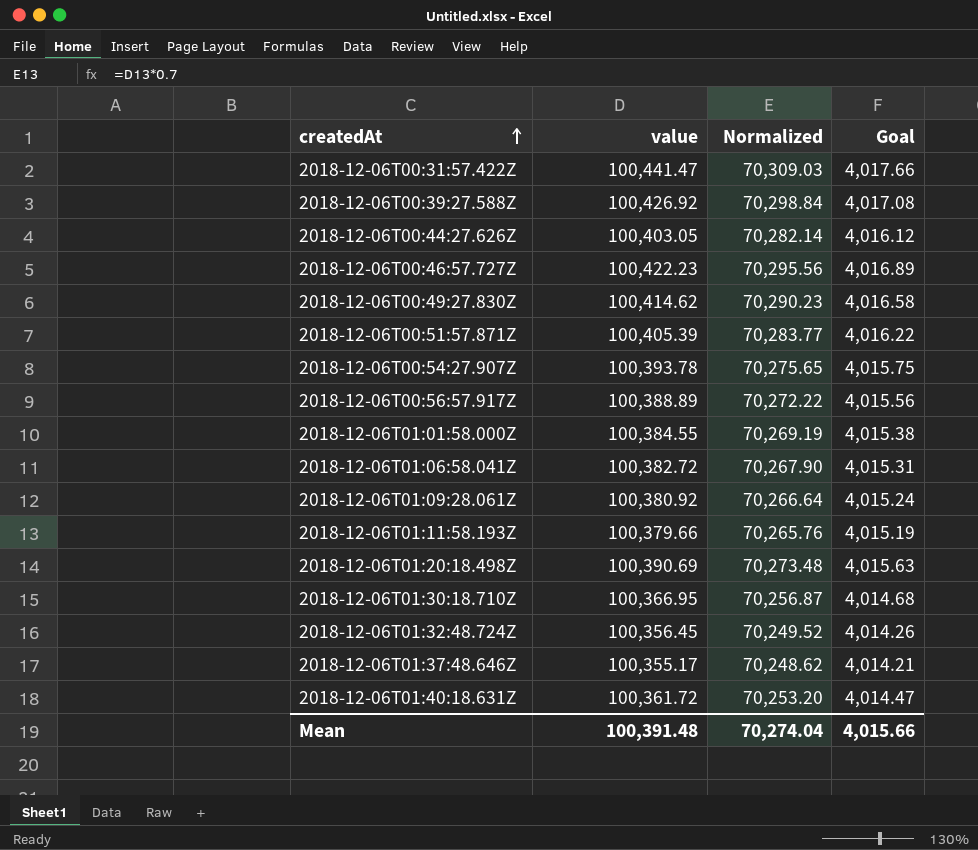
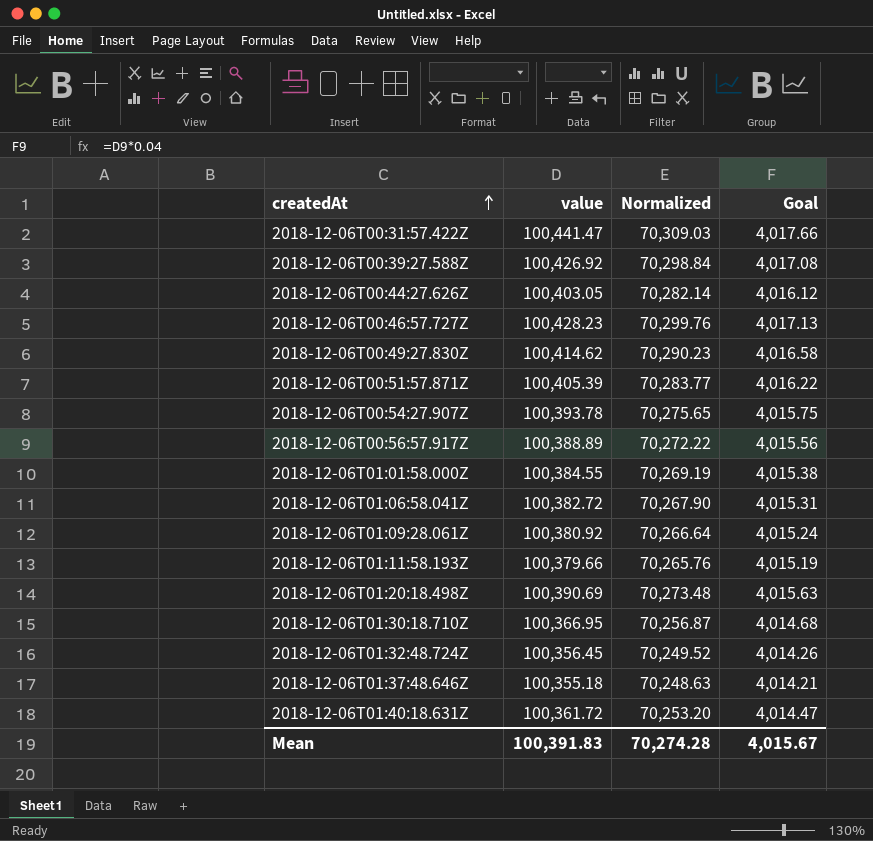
2018-12-06T00:46:57.727Z | value: 100,422.23 -> 100,428.23
2018-12-06T00:46:57.727Z | Normalized: 70,295.56 -> 70,299.76
2018-12-06T00:46:57.727Z | Goal: 4,016.89 -> 4,017.13
2018-12-06T01:37:48.646Z | value: 100,355.17 -> 100,355.18
2018-12-06T01:37:48.646Z | Normalized: 70,248.62 -> 70,248.63
Mean | value: 100,391.48 -> 100,391.83
Mean | Normalized: 70,274.04 -> 70,274.28
Mean | Goal: 4,015.66 -> 4,015.67

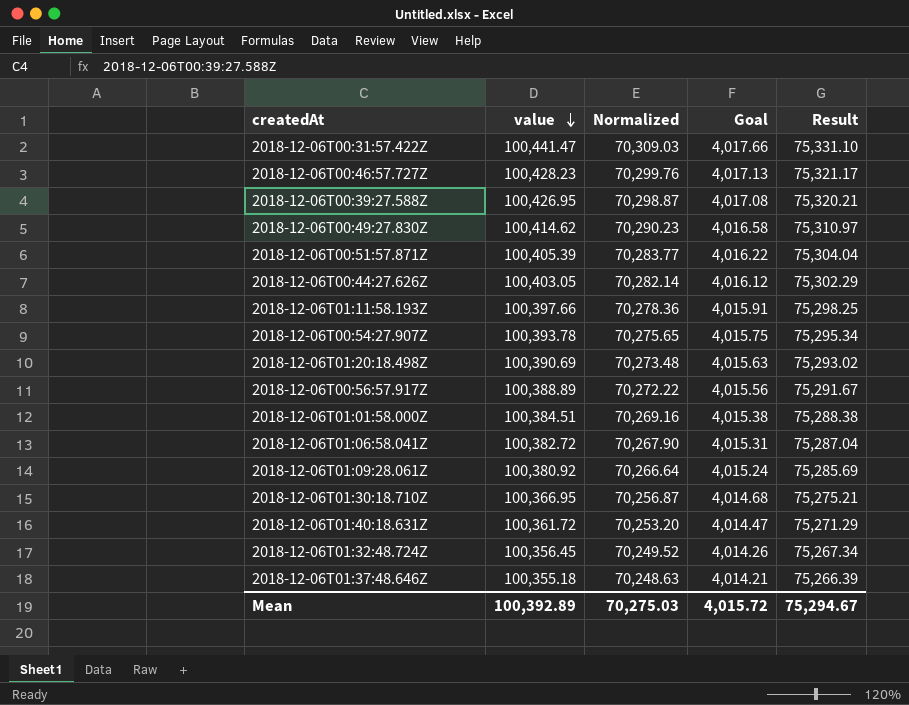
row order: createdAt ascending -> value descending
column Result | formula: none -> [value] * 0.75
2018-12-06T00:39:27.588Z | value: 100,426.92 -> 100,426.95
2018-12-06T00:39:27.588Z | Normalized: 70,298.84 -> 70,298.87
2018-12-06T01:11:58.193Z | value: 100,379.66 -> 100,397.66
2018-12-06T01:11:58.193Z | Normalized: 70,265.76 -> 70,278.36
2018-12-06T01:11:58.193Z | Goal: 4,015.19 -> 4,015.91
2018-12-06T01:01:58.000Z | value: 100,384.55 -> 100,384.51
2018-12-06T01:01:58.000Z | Normalized: 70,269.19 -> 70,269.16
Mean | value: 100,391.83 -> 100,392.89
Mean | Normalized: 70,274.28 -> 70,275.03
Mean | Goal: 4,015.67 -> 4,015.72

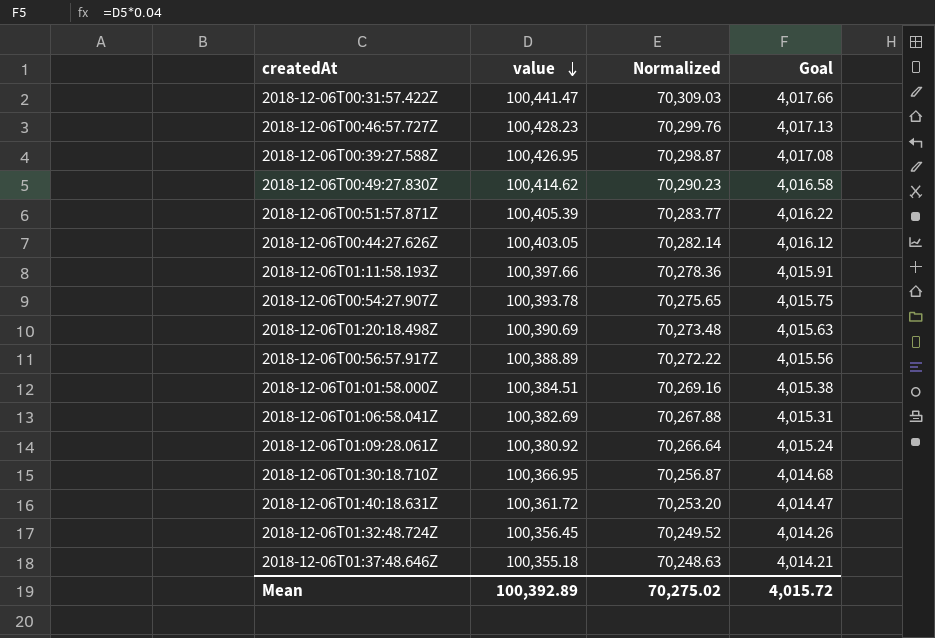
column Result | formula: [value] * 0.75 -> none
2018-12-06T01:06:58.041Z | value: 100,382.72 -> 100,382.69
2018-12-06T01:06:58.041Z | Normalized: 70,267.90 -> 70,267.88
Mean | Normalized: 70,275.03 -> 70,275.02

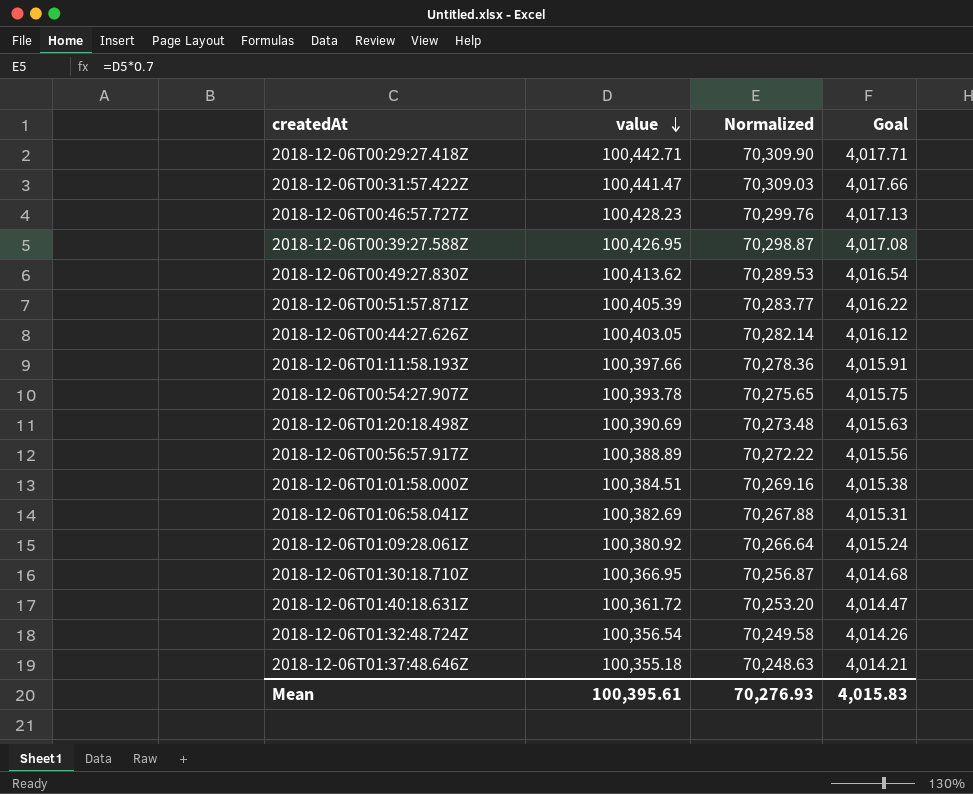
row 2018-12-06T00:29:27.418Z: none -> 100,442.71 | 70,309.90 | 4,017.71
2018-12-06T00:49:27.830Z | value: 100,414.62 -> 100,413.62
2018-12-06T00:49:27.830Z | Normalized: 70,290.23 -> 70,289.53
2018-12-06T00:49:27.830Z | Goal: 4,016.58 -> 4,016.54
2018-12-06T01:32:48.724Z | value: 100,356.45 -> 100,356.54
2018-12-06T01:32:48.724Z | Normalized: 70,249.52 -> 70,249.58
Mean | value: 100,392.89 -> 100,395.61
Mean | Normalized: 70,275.02 -> 70,276.93
Mean | Goal: 4,015.72 -> 4,015.83

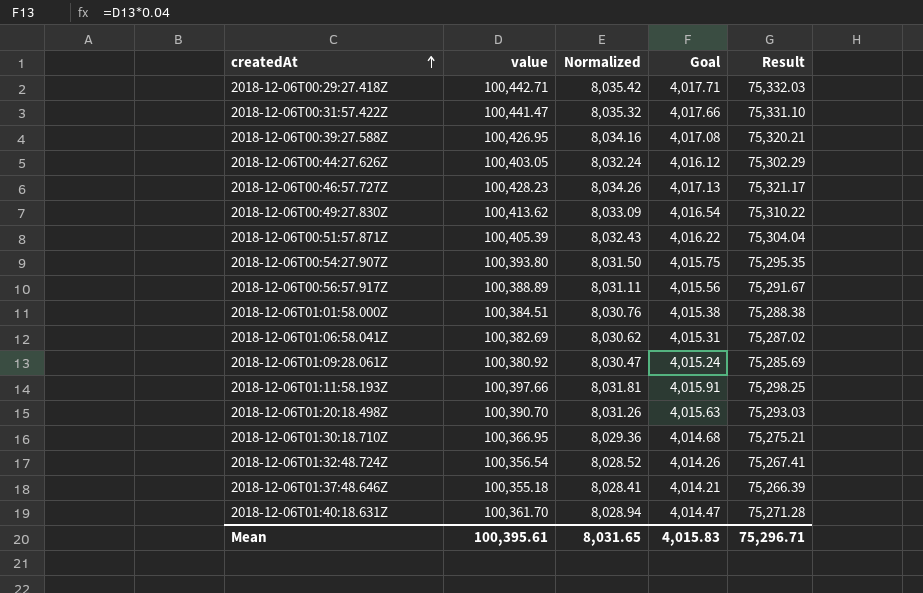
row order: value descending -> createdAt ascending
column Normalized | formula: [value] * 0.7 -> [value] * 0.08
column Result | formula: none -> [value] * 0.75
2018-12-06T00:54:27.907Z | value: 100,393.78 -> 100,393.80
2018-12-06T01:20:18.498Z | value: 100,390.69 -> 100,390.70
2018-12-06T01:40:18.631Z | value: 100,361.72 -> 100,361.70
Mean | Normalized: 70,276.93 -> 8,031.65

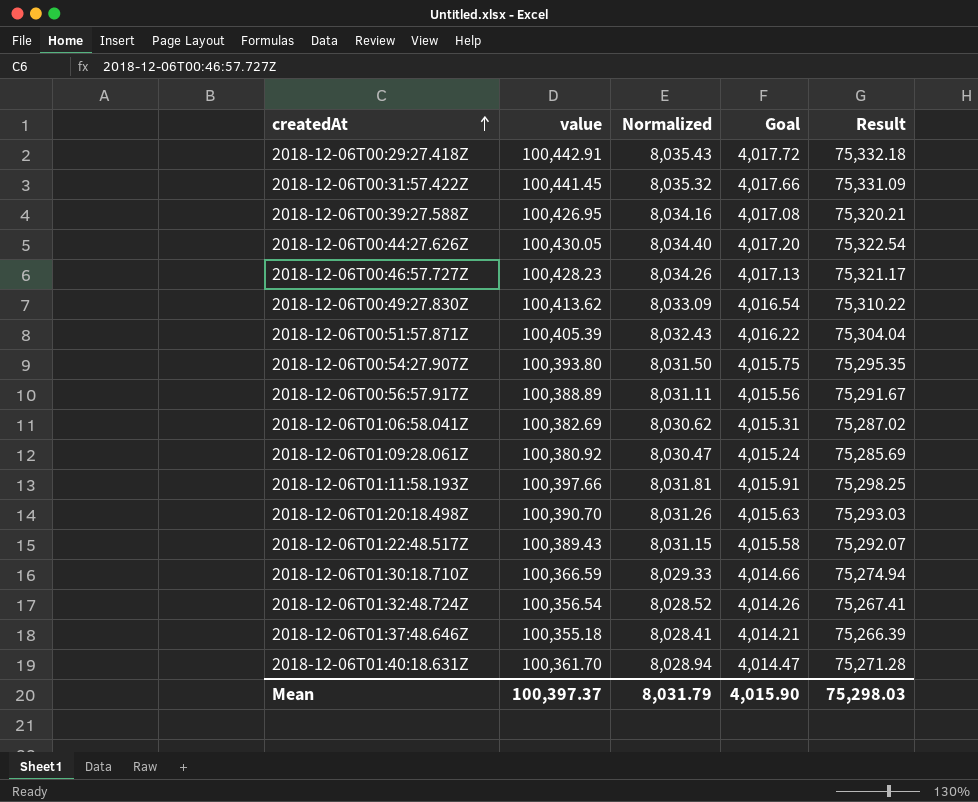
row 2018-12-06T01:01:58.000Z: 100,384.51 | 8,030.76 | 4,015.38 | 75,288.38 -> none
2018-12-06T00:29:27.418Z | value: 100,442.71 -> 100,442.91
2018-12-06T00:29:27.418Z | Normalized: 8,035.42 -> 8,035.43
2018-12-06T00:29:27.418Z | Goal: 4,017.71 -> 4,017.72
2018-12-06T00:29:27.418Z | Result: 75,332.03 -> 75,332.18
2018-12-06T00:31:57.422Z | value: 100,441.47 -> 100,441.45
2018-12-06T00:31:57.422Z | Result: 75,331.10 -> 75,331.09
2018-12-06T00:44:27.626Z | value: 100,403.05 -> 100,430.05
2018-12-06T00:44:27.626Z | Normalized: 8,032.24 -> 8,034.40
2018-12-06T00:44:27.626Z | Goal: 4,016.12 -> 4,017.20
2018-12-06T00:44:27.626Z | Result: 75,302.29 -> 75,322.54
row 2018-12-06T01:22:48.517Z: none -> 100,389.43 | 8,031.15 | 4,015.58 | 75,292.07
2018-12-06T01:30:18.710Z | value: 100,366.95 -> 100,366.59
2018-12-06T01:30:18.710Z | Normalized: 8,029.36 -> 8,029.33
2018-12-06T01:30:18.710Z | Goal: 4,014.68 -> 4,014.66
2018-12-06T01:30:18.710Z | Result: 75,275.21 -> 75,274.94
Mean | value: 100,395.61 -> 100,397.37
Mean | Normalized: 8,031.65 -> 8,031.79
Mean | Goal: 4,015.83 -> 4,015.90
Mean | Result: 75,296.71 -> 75,298.03

